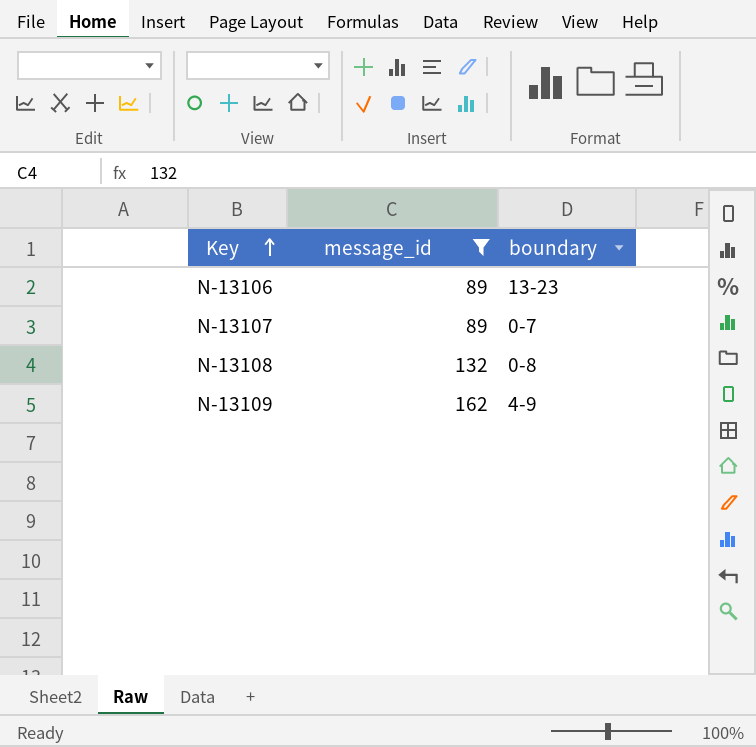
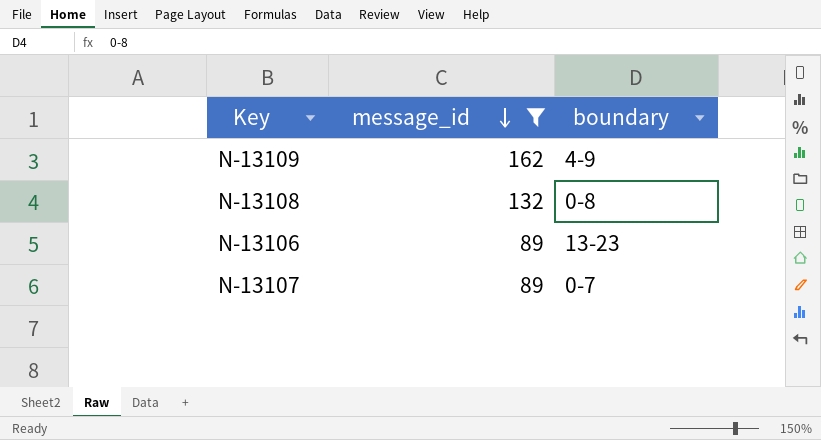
row order: Key ascending -> message_id descending

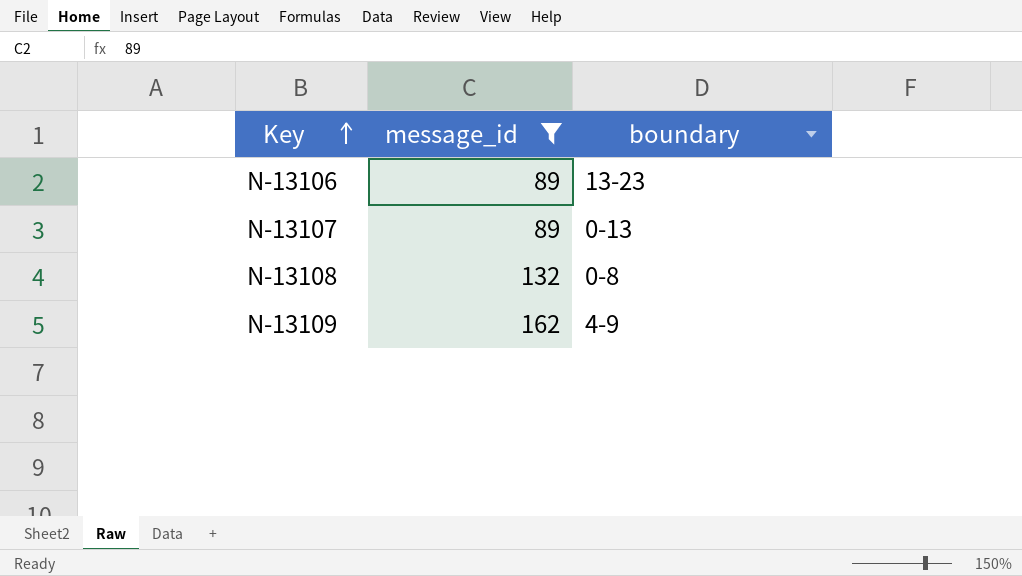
row order: message_id descending -> Key ascending
N-13107 | boundary: 0-7 -> 0-13

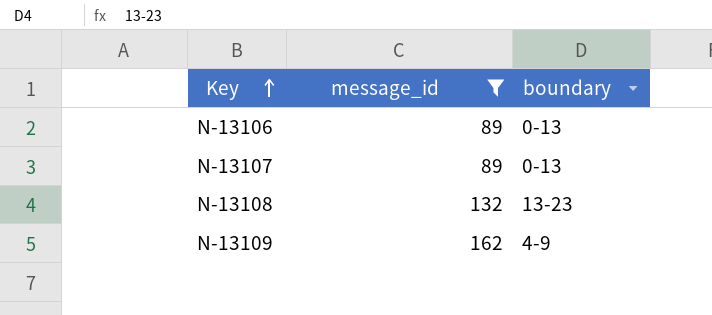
N-13106 | boundary: 13-23 -> 0-13
N-13108 | boundary: 0-8 -> 13-23

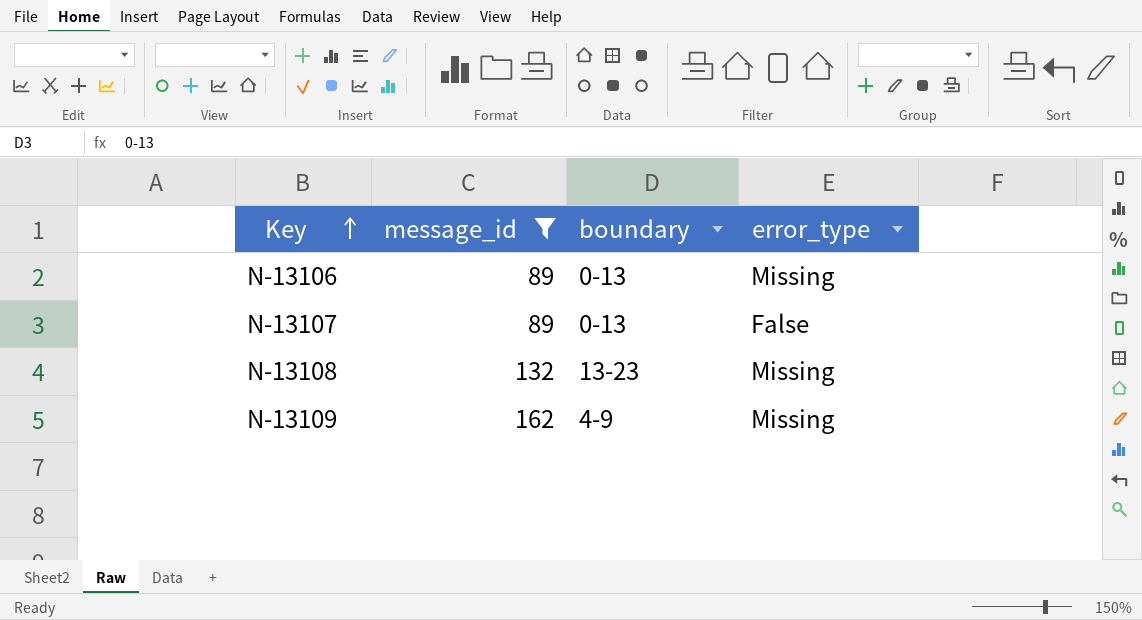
column error_type | position: none -> 4

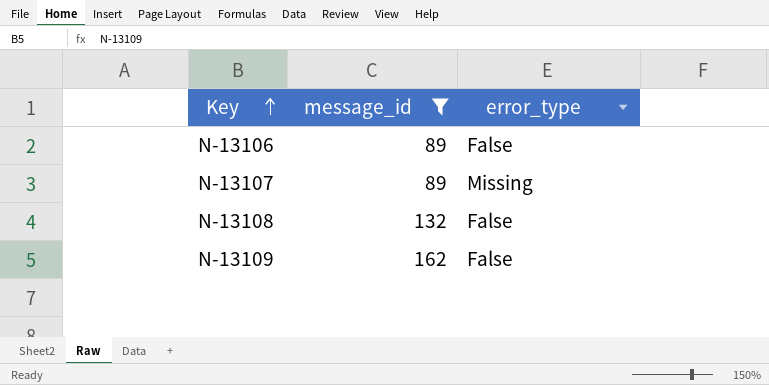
column boundary | position: 3 -> none
N-13106 | error_type: Missing -> False
N-13107 | error_type: False -> Missing
N-13108 | error_type: Missing -> False
N-13109 | error_type: Missing -> False

